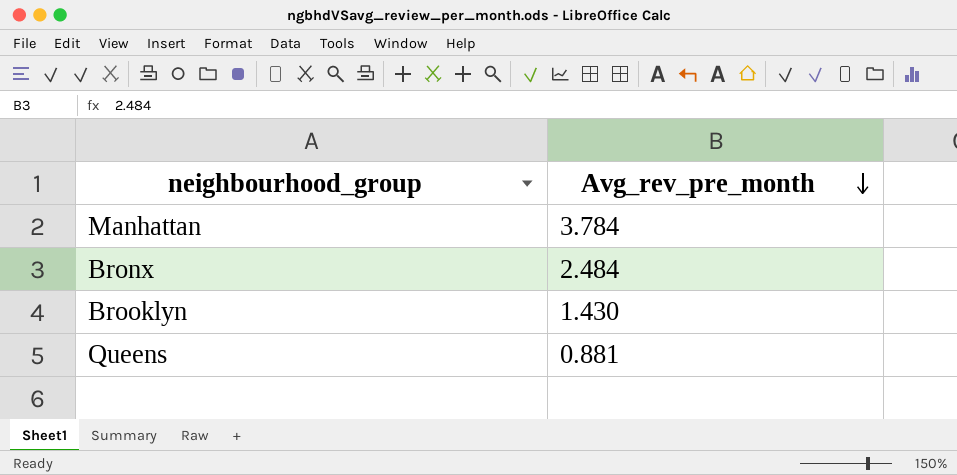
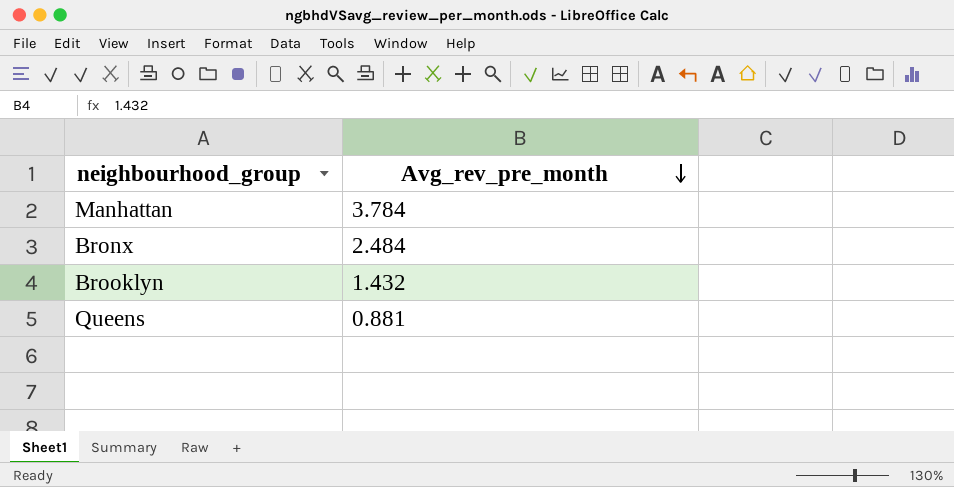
Brooklyn | Avg_rev_pre_month: 1.430 -> 1.432

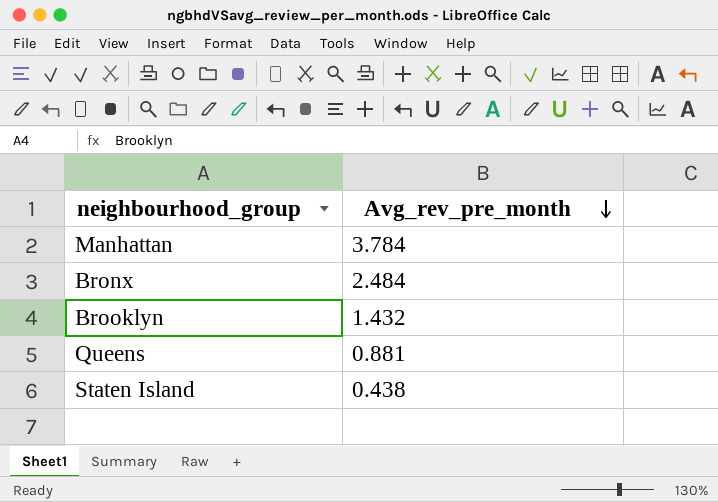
row Staten Island: none -> 0.438

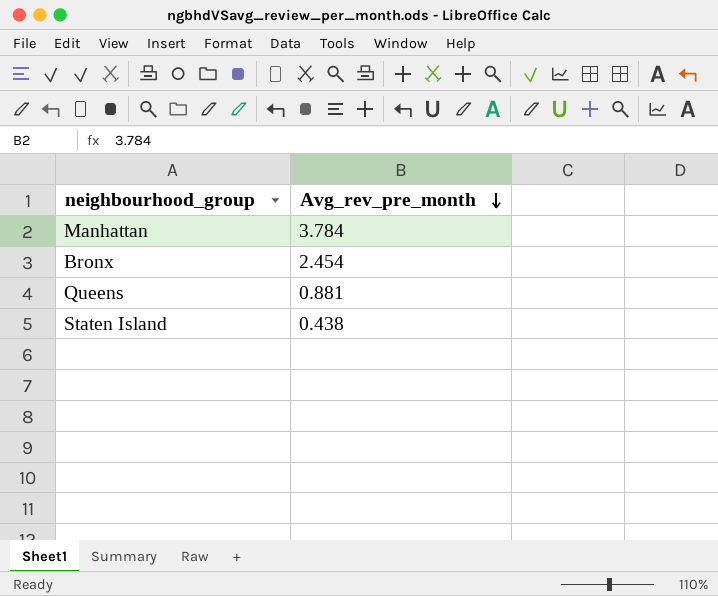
row Brooklyn: 1.432 -> none
Bronx | Avg_rev_pre_month: 2.484 -> 2.454

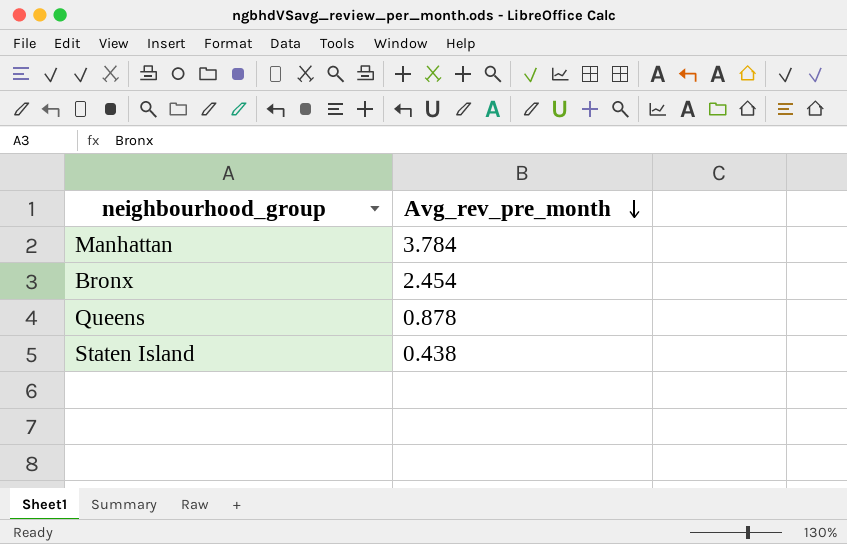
Queens | Avg_rev_pre_month: 0.881 -> 0.878

